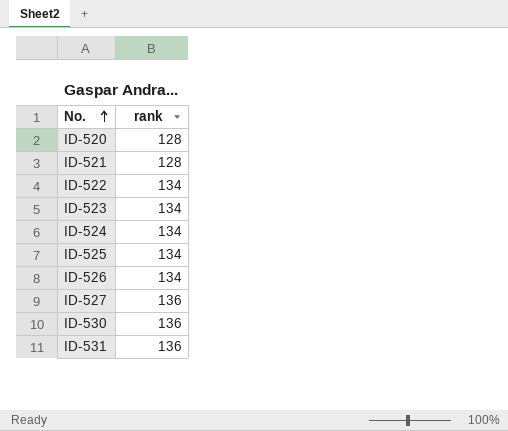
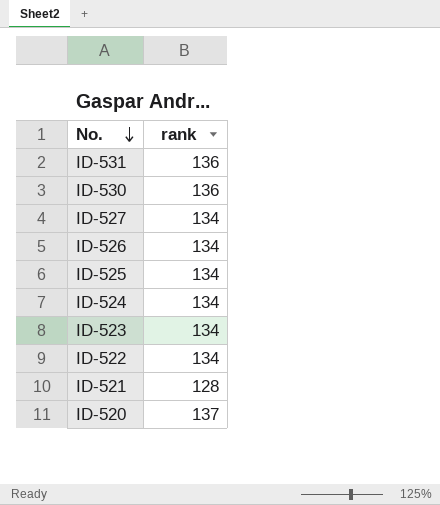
row order: No. ascending -> No. descending
ID-527 | rank: 136 -> 134
ID-520 | rank: 128 -> 137

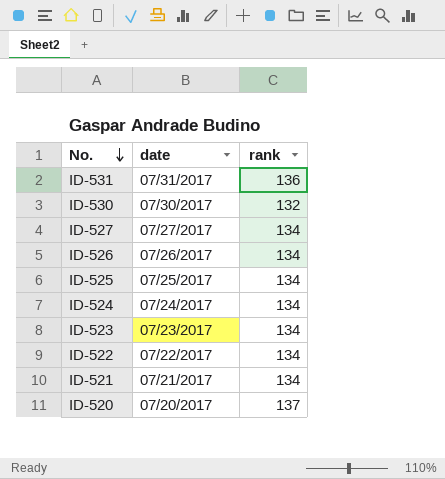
column date | position: none -> 2
ID-530 | rank: 136 -> 132
ID-521 | rank: 128 -> 134

